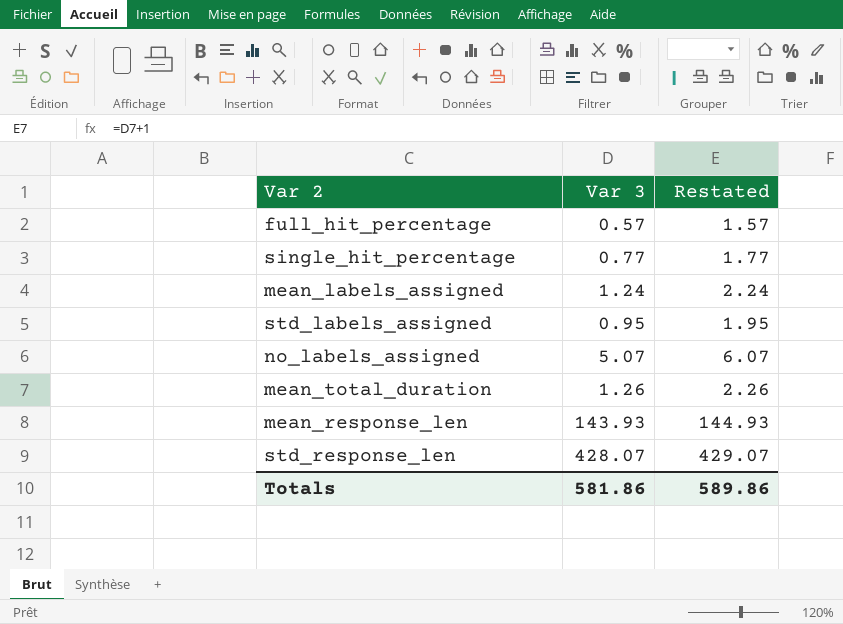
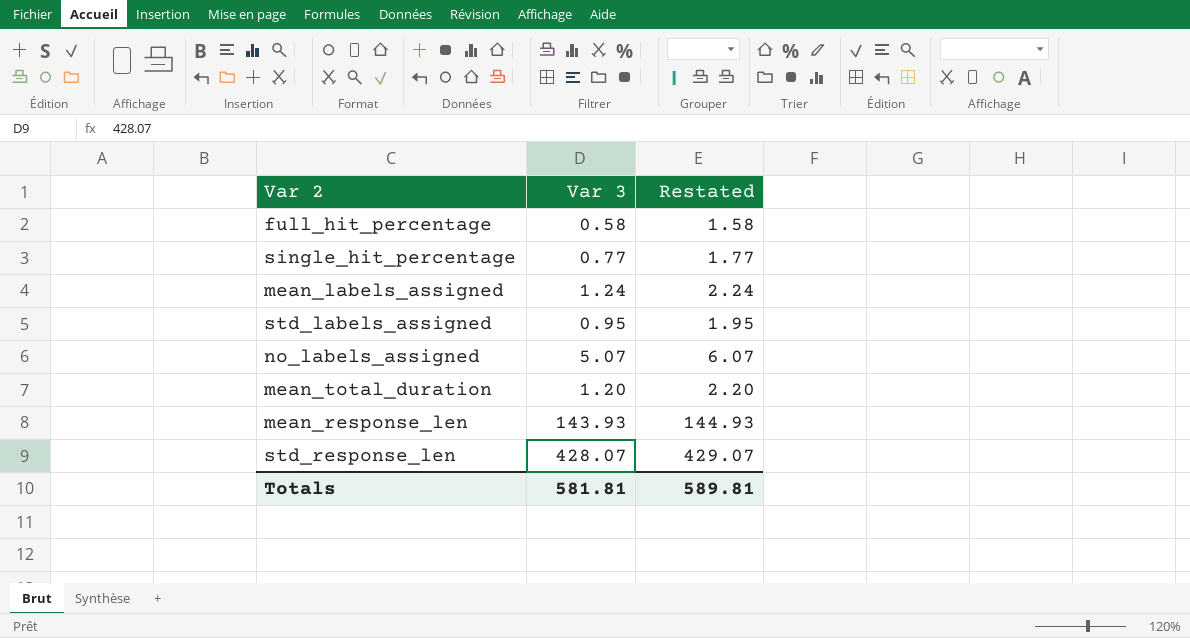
full_hit_percentage | Var 3: 0.57 -> 0.58
full_hit_percentage | Restated: 1.57 -> 1.58
mean_total_duration | Var 3: 1.26 -> 1.20
mean_total_duration | Restated: 2.26 -> 2.20
Totals | Var 3: 581.86 -> 581.81
Totals | Restated: 589.86 -> 589.81

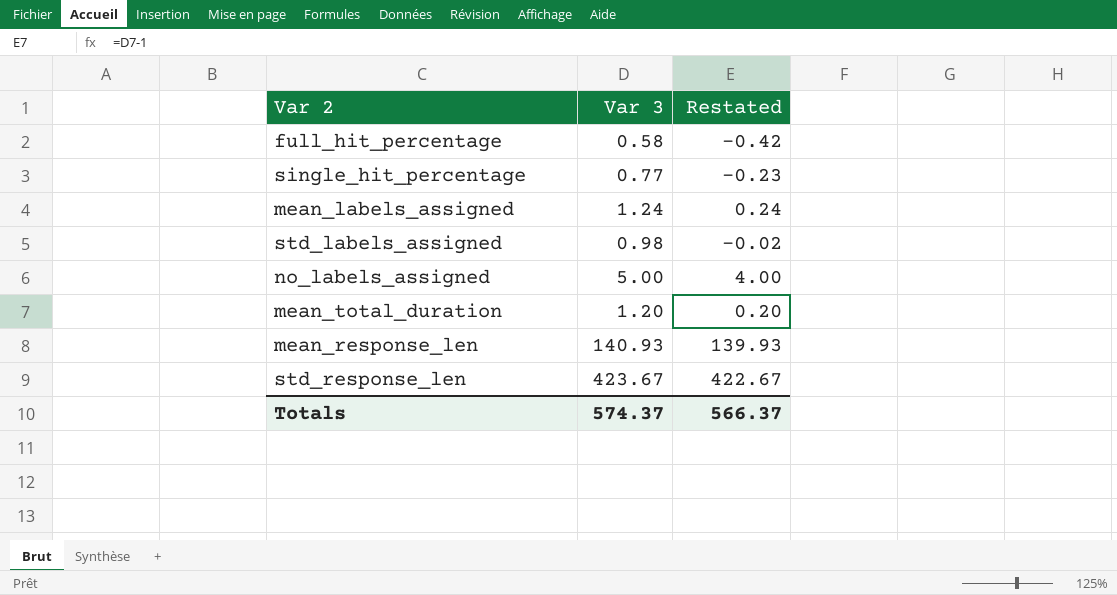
column Restated | formula: [Var 3] + 1 -> [Var 3] - 1
std_labels_assigned | Var 3: 0.95 -> 0.98
no_labels_assigned | Var 3: 5.07 -> 5.00
mean_response_len | Var 3: 143.93 -> 140.93
std_response_len | Var 3: 428.07 -> 423.67
Totals | Var 3: 581.81 -> 574.37
Totals | Restated: 589.81 -> 566.37

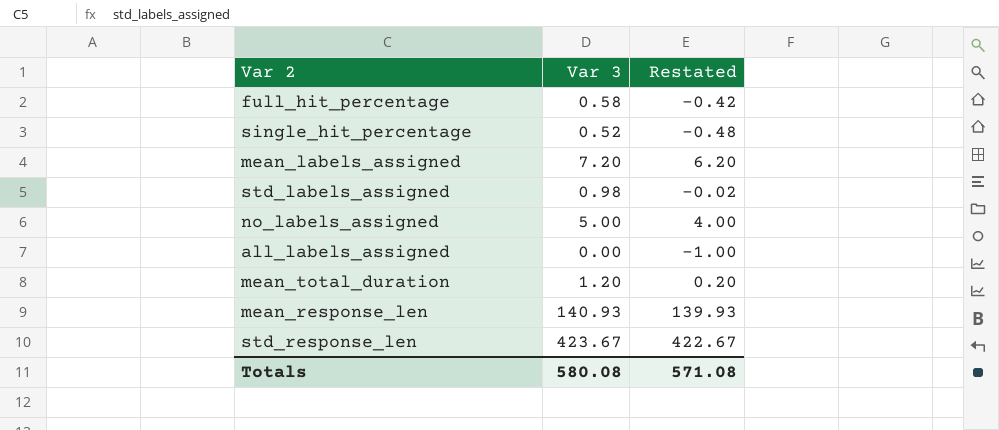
single_hit_percentage | Var 3: 0.77 -> 0.52
single_hit_percentage | Restated: -0.23 -> -0.48
mean_labels_assigned | Var 3: 1.24 -> 7.20
mean_labels_assigned | Restated: 0.24 -> 6.20
row all_labels_assigned: none -> 0.00 | -1.00
Totals | Var 3: 574.37 -> 580.08
Totals | Restated: 566.37 -> 571.08

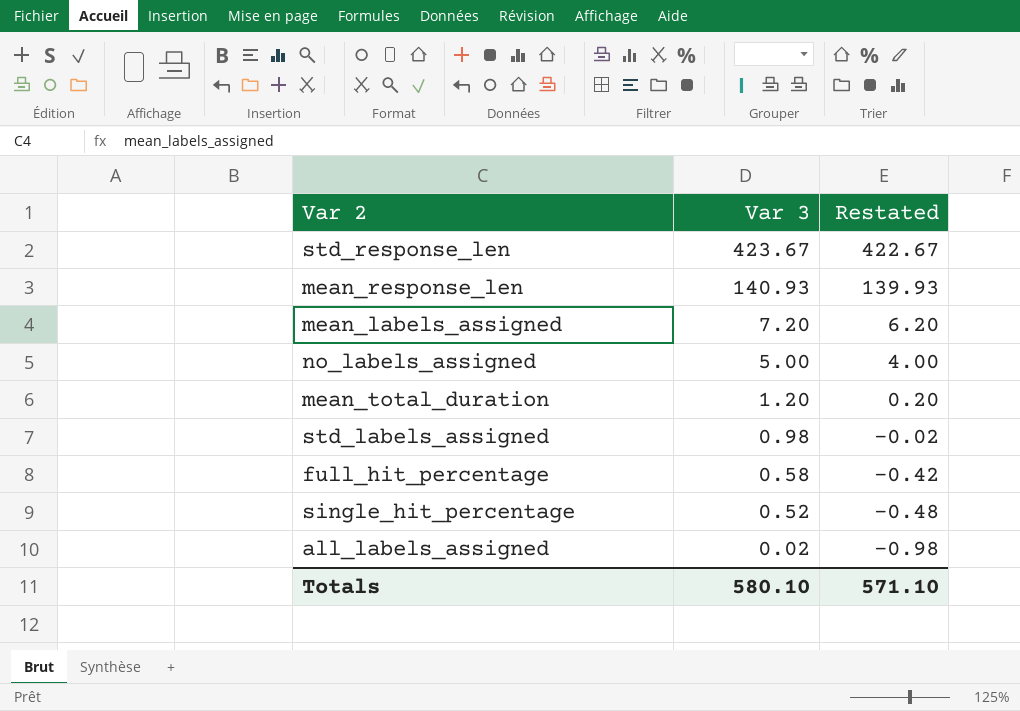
row order: none -> Var 3 descending
all_labels_assigned | Var 3: 0.00 -> 0.02
all_labels_assigned | Restated: -1.00 -> -0.98
Totals | Var 3: 580.08 -> 580.10
Totals | Restated: 571.08 -> 571.10

